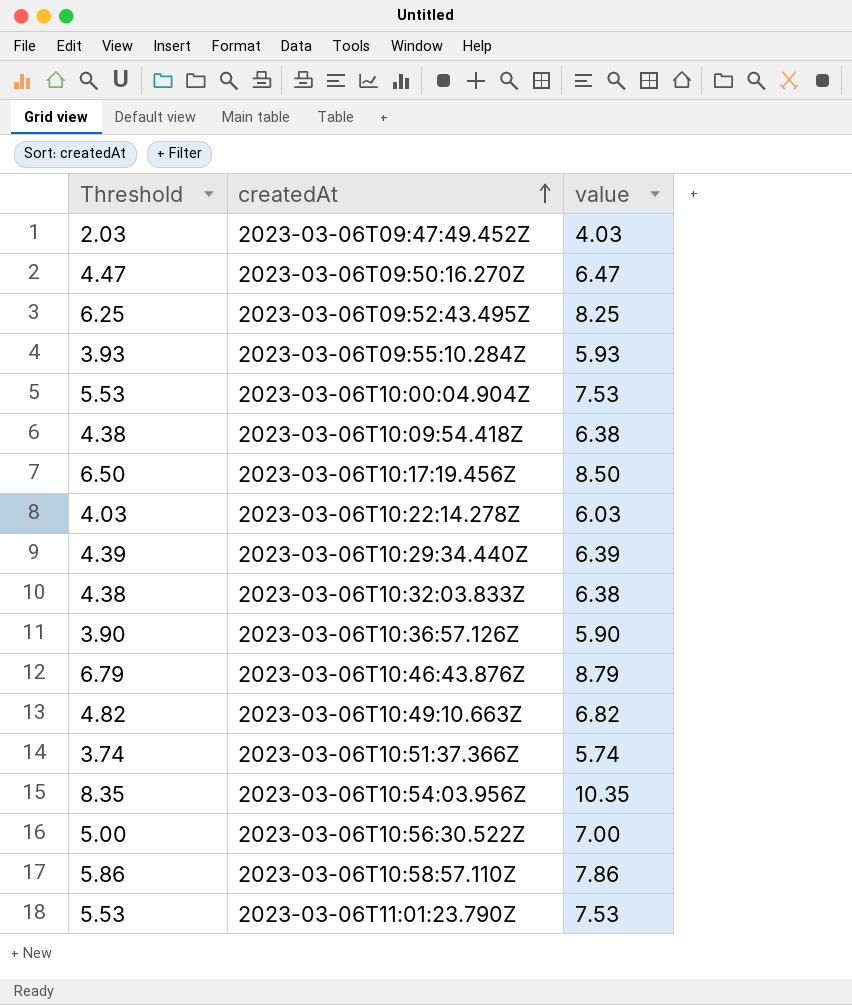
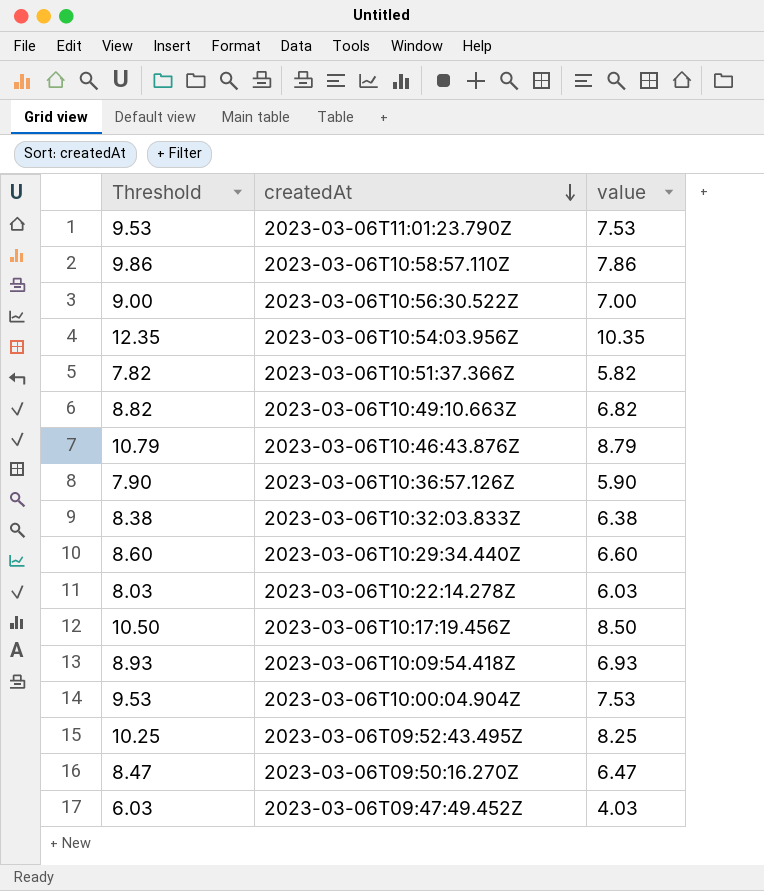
row order: createdAt ascending -> createdAt descending
column Threshold | formula: [value] - 2 -> [value] + 2
row 2023-03-06T09:55:10.284Z: 3.93 | 5.93 -> none
2023-03-06T10:51:37.366Z | value: 5.74 -> 5.82
2023-03-06T10:29:34.440Z | value: 6.39 -> 6.60
2023-03-06T10:09:54.418Z | value: 6.38 -> 6.93

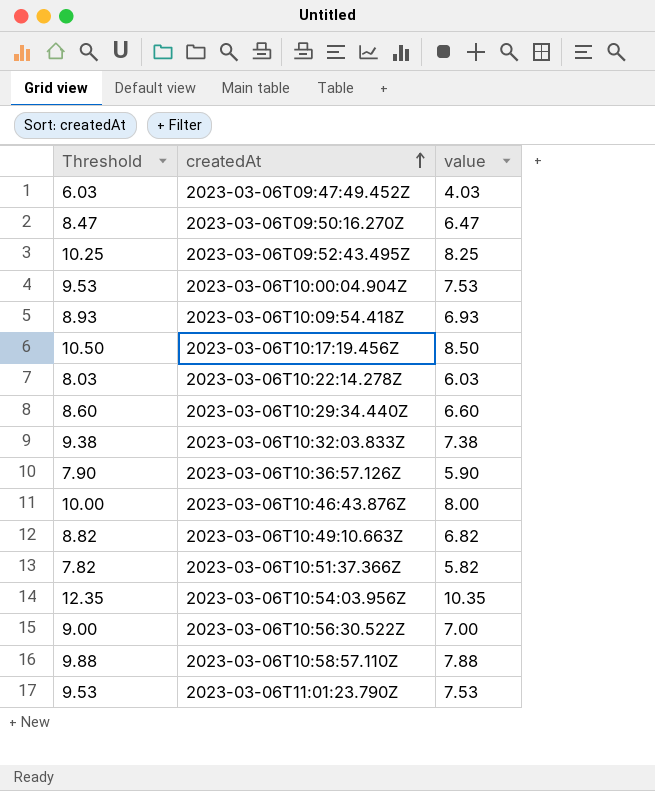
row order: createdAt descending -> createdAt ascending
2023-03-06T10:32:03.833Z | Threshold: 8.38 -> 9.38
2023-03-06T10:32:03.833Z | value: 6.38 -> 7.38
2023-03-06T10:46:43.876Z | Threshold: 10.79 -> 10.00
2023-03-06T10:46:43.876Z | value: 8.79 -> 8.00
2023-03-06T10:58:57.110Z | Threshold: 9.86 -> 9.88
2023-03-06T10:58:57.110Z | value: 7.86 -> 7.88

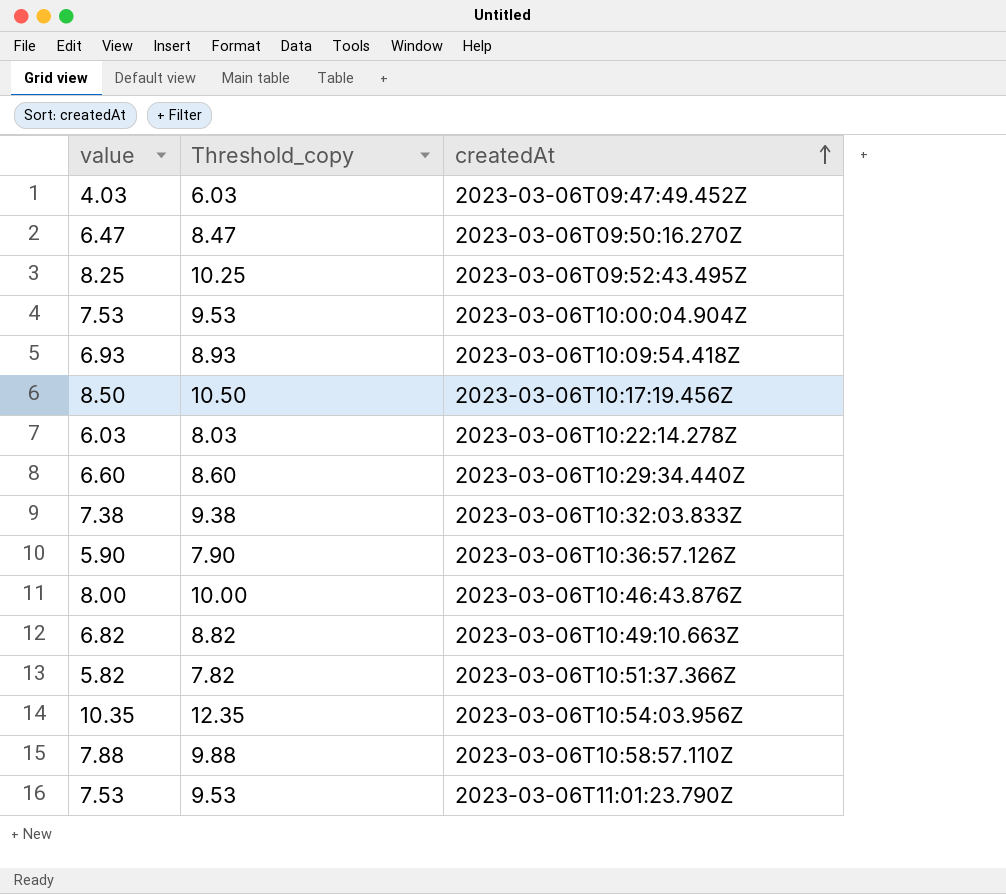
column value | position: 3 -> 1
column name: Threshold -> Threshold_copy
row 2023-03-06T10:56:30.522Z: 9.00 | 7.00 -> none

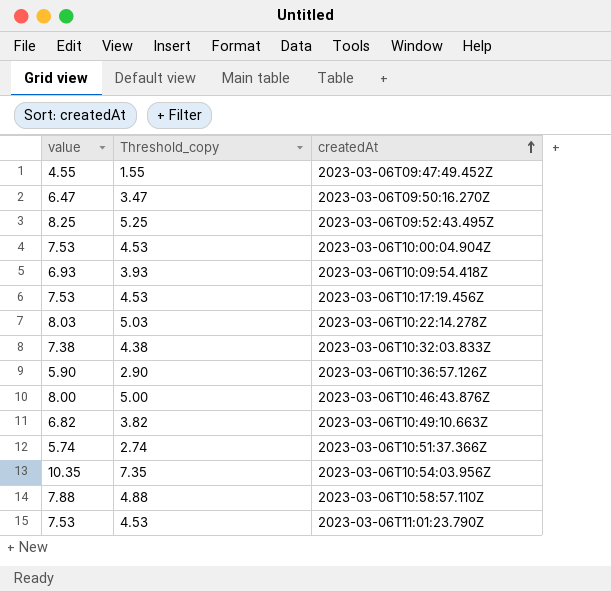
column Threshold_copy | formula: [value] + 2 -> [value] - 3
row 2023-03-06T10:29:34.440Z: 6.60 | 8.60 -> none
2023-03-06T09:47:49.452Z | value: 4.03 -> 4.55
2023-03-06T10:17:19.456Z | value: 8.50 -> 7.53
2023-03-06T10:22:14.278Z | value: 6.03 -> 8.03
2023-03-06T10:51:37.366Z | value: 5.82 -> 5.74

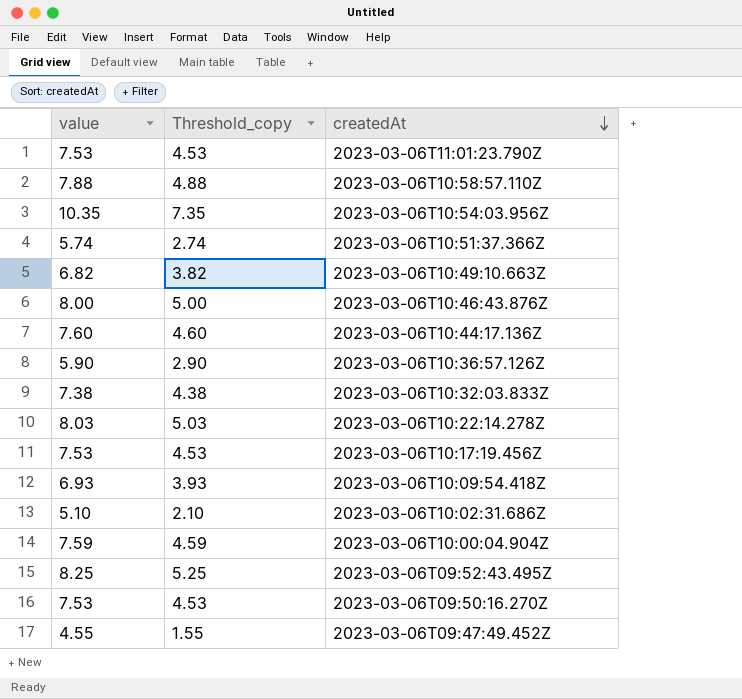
row order: createdAt ascending -> createdAt descending
row 2023-03-06T10:44:17.136Z: none -> 7.60 | 4.60
row 2023-03-06T10:02:31.686Z: none -> 5.10 | 2.10
2023-03-06T10:00:04.904Z | value: 7.53 -> 7.59
2023-03-06T10:00:04.904Z | Threshold_copy: 4.53 -> 4.59
2023-03-06T09:50:16.270Z | value: 6.47 -> 7.53
2023-03-06T09:50:16.270Z | Threshold_copy: 3.47 -> 4.53

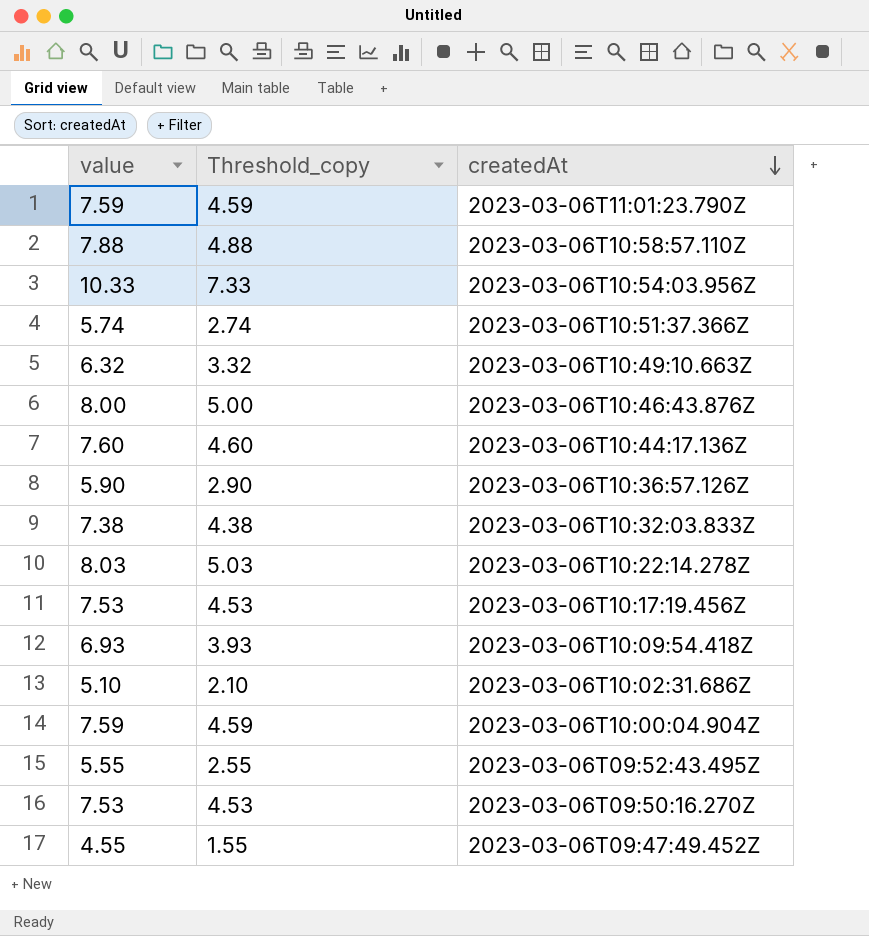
2023-03-06T11:01:23.790Z | value: 7.53 -> 7.59
2023-03-06T11:01:23.790Z | Threshold_copy: 4.53 -> 4.59
2023-03-06T10:54:03.956Z | value: 10.35 -> 10.33
2023-03-06T10:54:03.956Z | Threshold_copy: 7.35 -> 7.33
2023-03-06T10:49:10.663Z | value: 6.82 -> 6.32
2023-03-06T10:49:10.663Z | Threshold_copy: 3.82 -> 3.32
2023-03-06T09:52:43.495Z | value: 8.25 -> 5.55
2023-03-06T09:52:43.495Z | Threshold_copy: 5.25 -> 2.55

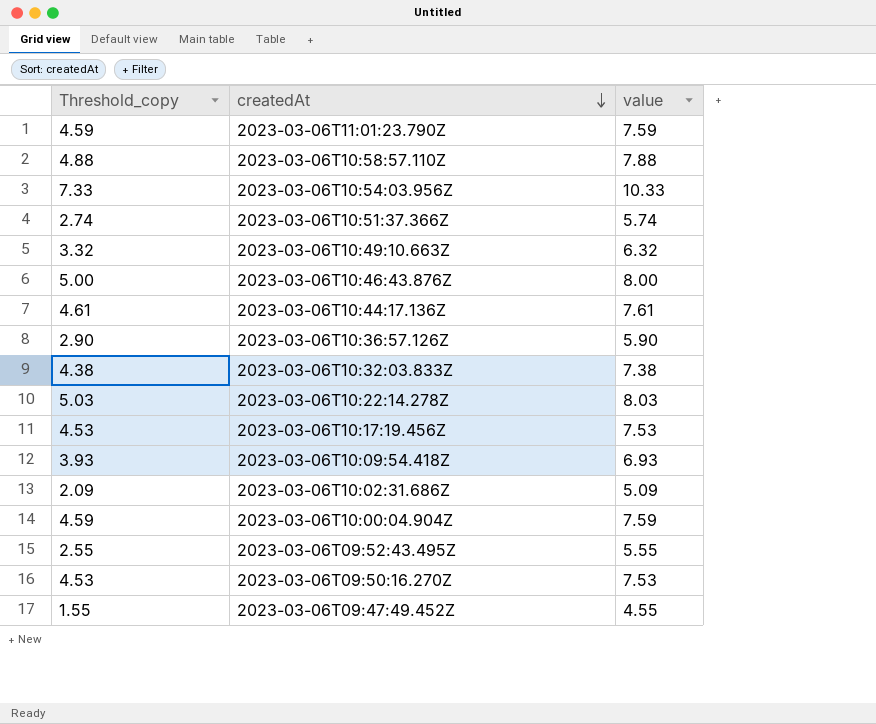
column value | position: 1 -> 3
2023-03-06T10:44:17.136Z | Threshold_copy: 4.60 -> 4.61
2023-03-06T10:44:17.136Z | value: 7.60 -> 7.61
2023-03-06T10:02:31.686Z | Threshold_copy: 2.10 -> 2.09
2023-03-06T10:02:31.686Z | value: 5.10 -> 5.09

